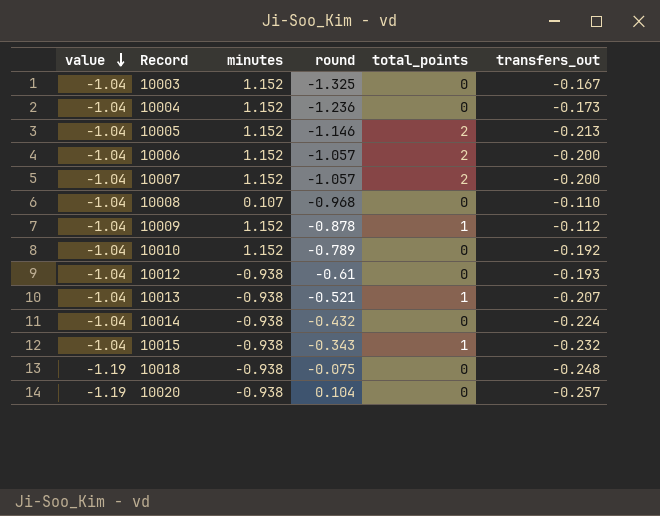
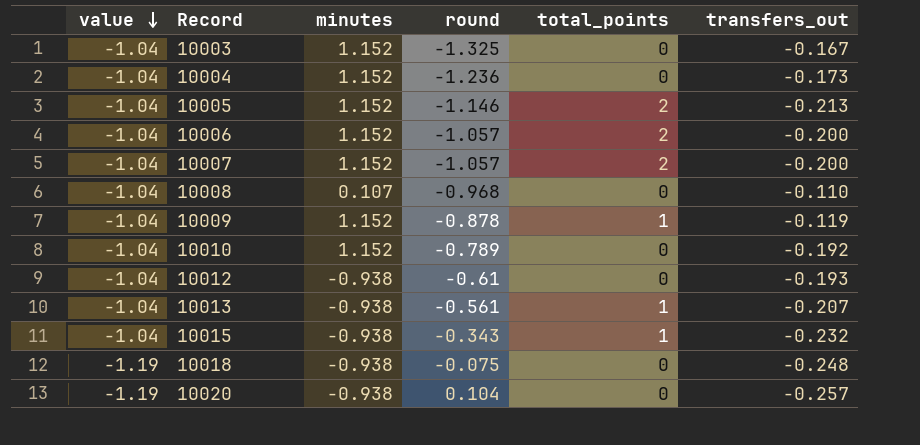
row 10014: -1.04 | -0.938 | -0.432 | 0 | -0.224 -> none
10009 | transfers_out: -0.112 -> -0.119
10013 | round: -0.521 -> -0.561

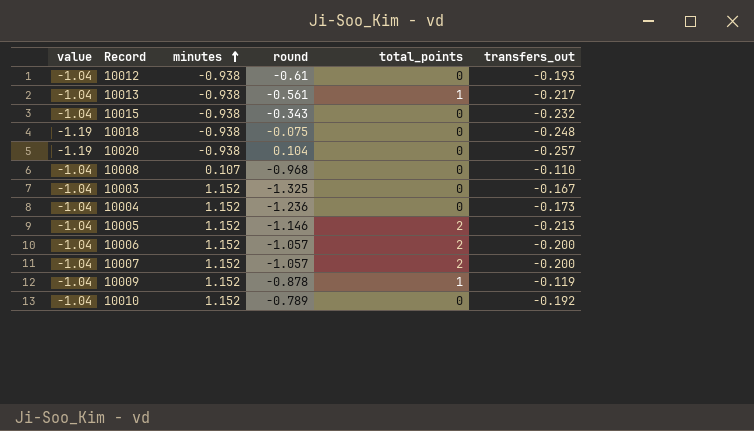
row order: value descending -> minutes ascending
10013 | transfers_out: -0.207 -> -0.217
10015 | total_points: 1 -> 0

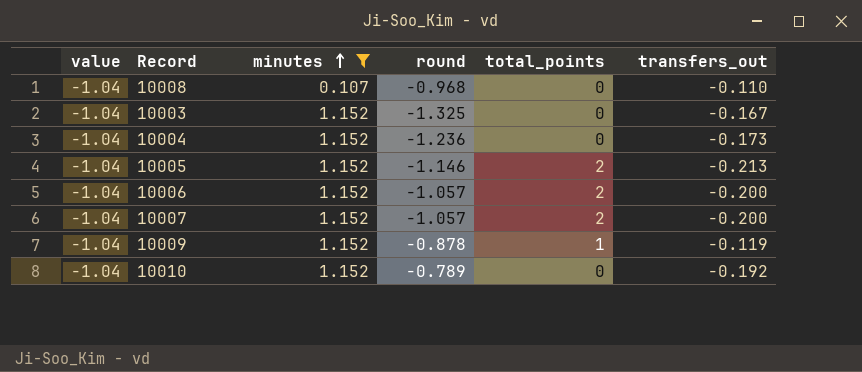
filter: none -> minutes != -0.938

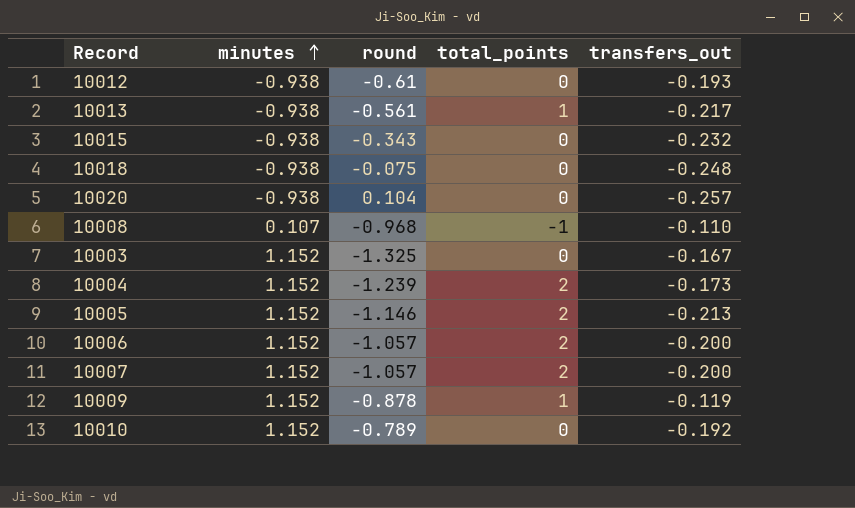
filter: minutes != -0.938 -> none
column value | position: 1 -> none
10008 | total_points: 0 -> -1
10004 | round: -1.236 -> -1.239
10004 | total_points: 0 -> 2

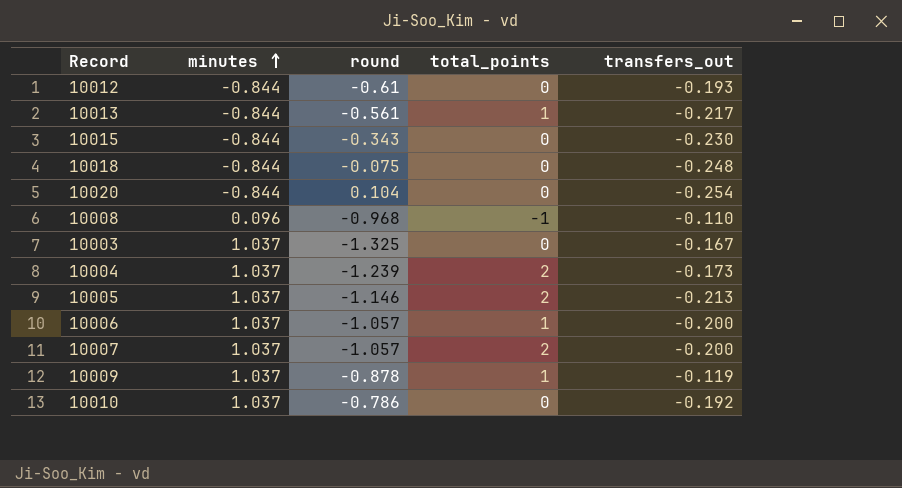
10012 | minutes: -0.938 -> -0.844
10013 | minutes: -0.938 -> -0.844
10015 | minutes: -0.938 -> -0.844
10015 | transfers_out: -0.232 -> -0.230
10018 | minutes: -0.938 -> -0.844
10020 | minutes: -0.938 -> -0.844
10020 | transfers_out: -0.257 -> -0.254
10008 | minutes: 0.107 -> 0.096
10003 | minutes: 1.152 -> 1.037
10004 | minutes: 1.152 -> 1.037
10005 | minutes: 1.152 -> 1.037
10006 | minutes: 1.152 -> 1.037
10006 | total_points: 2 -> 1
10007 | minutes: 1.152 -> 1.037
10009 | minutes: 1.152 -> 1.037
10010 | minutes: 1.152 -> 1.037
10010 | round: -0.789 -> -0.786

